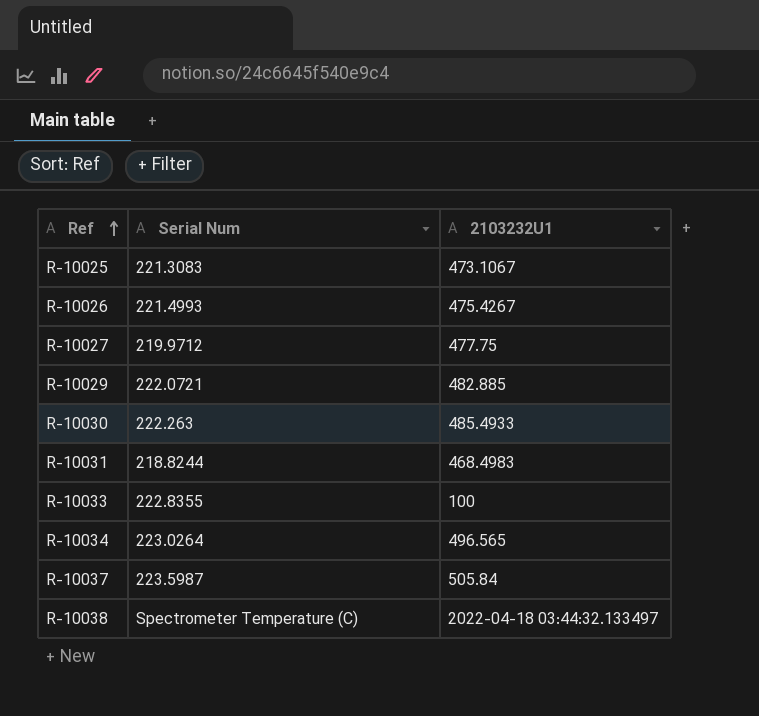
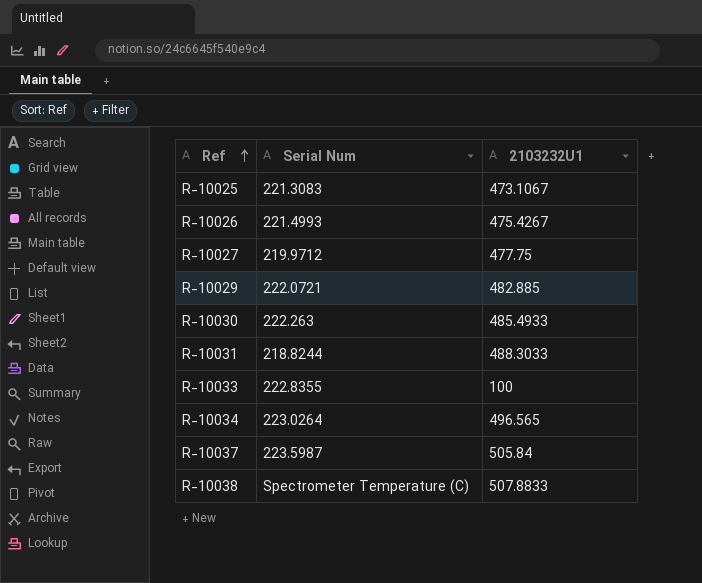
R-10031 | 2103232U1: 468.4983 -> 488.3033
R-10038 | 2103232U1: 2022-04-18 03:44:32.133497 -> 507.8833

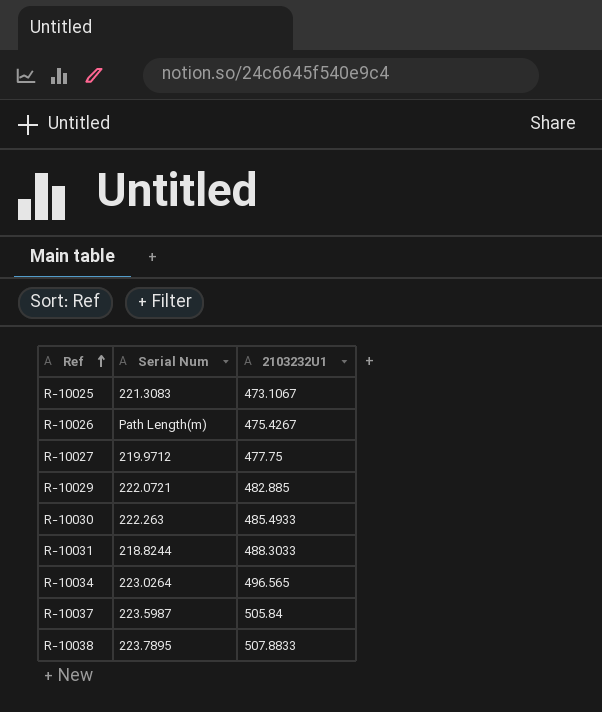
row R-10033: 222.8355 | 100 -> none
R-10026 | Serial Num: 221.4993 -> Path Length(m)
R-10038 | Serial Num: Spectrometer Temperature (C) -> 223.7895

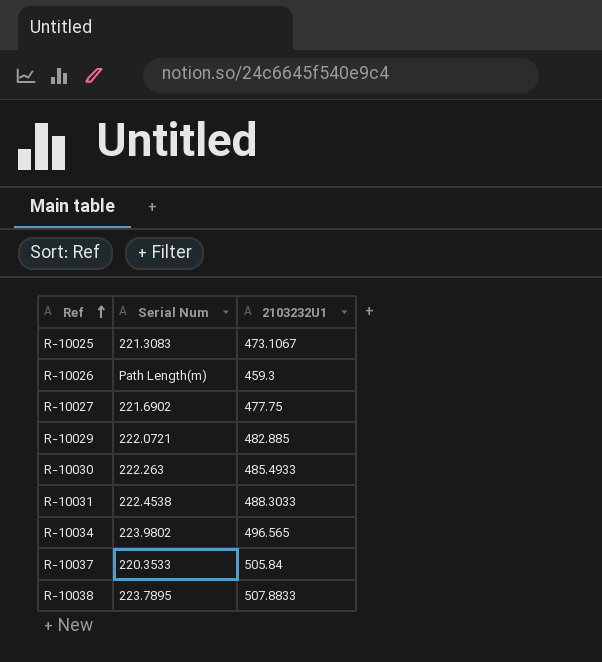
R-10026 | 2103232U1: 475.4267 -> 459.3
R-10027 | Serial Num: 219.9712 -> 221.6902
R-10031 | Serial Num: 218.8244 -> 222.4538
R-10034 | Serial Num: 223.0264 -> 223.9802
R-10037 | Serial Num: 223.5987 -> 220.3533

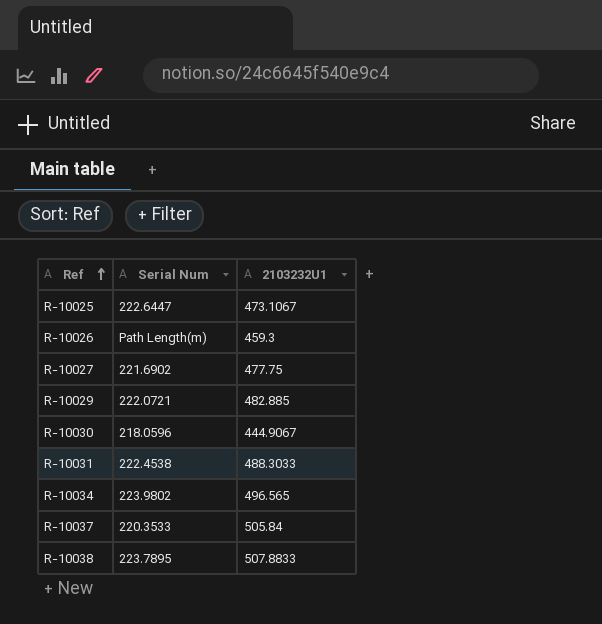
R-10025 | Serial Num: 221.3083 -> 222.6447
R-10030 | Serial Num: 222.263 -> 218.0596
R-10030 | 2103232U1: 485.4933 -> 444.9067

